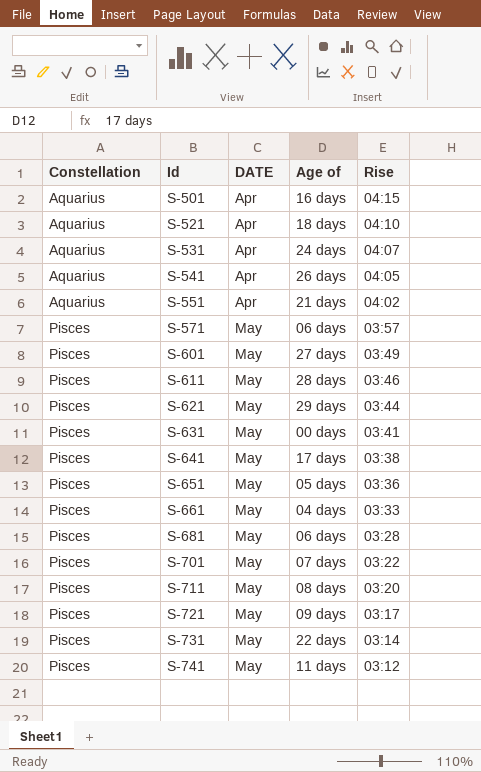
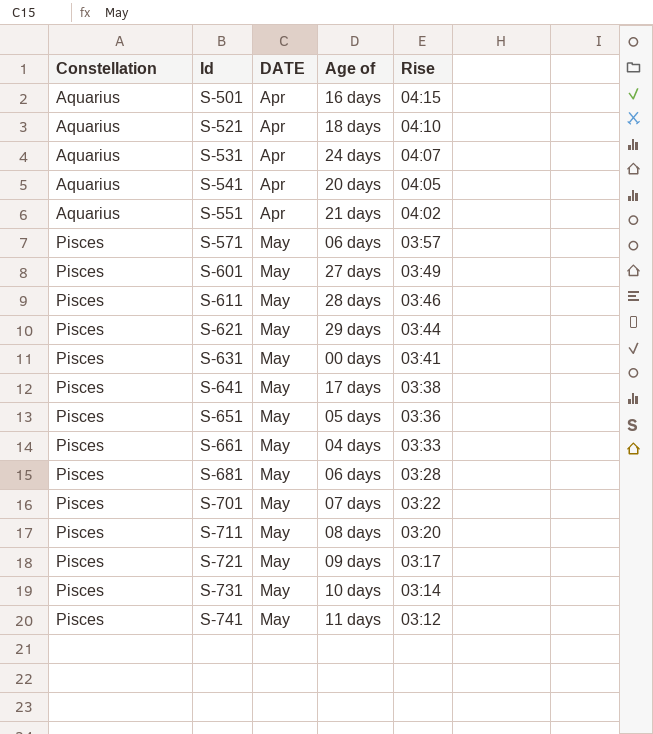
S-541 | Age of: 26 days -> 20 days
S-731 | Age of: 22 days -> 10 days

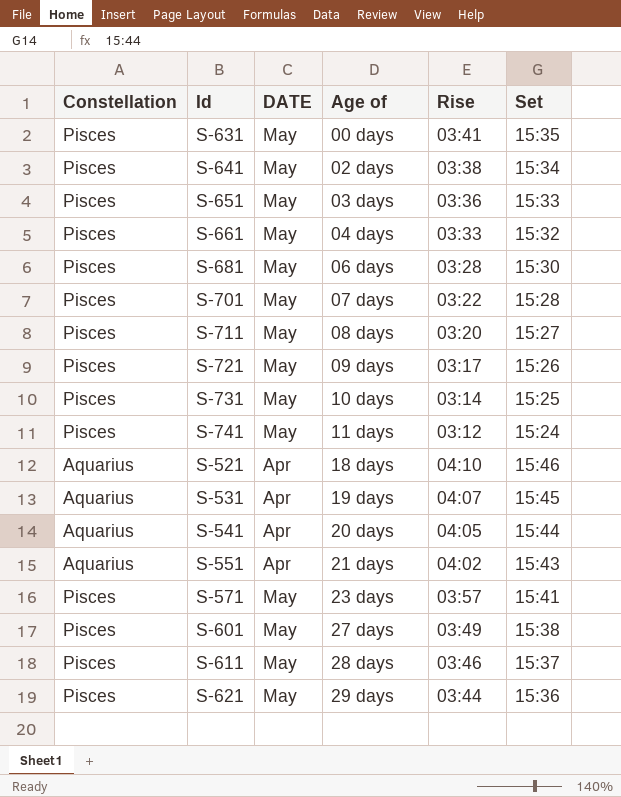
row order: Constellation ascending -> Age of ascending
column Set | position: none -> 6
row S-501: Aquarius | Apr | 16 days | 04:15 -> none
S-641 | Age of: 17 days -> 02 days
S-651 | Age of: 05 days -> 03 days
S-531 | Age of: 24 days -> 19 days
S-571 | Age of: 06 days -> 23 days

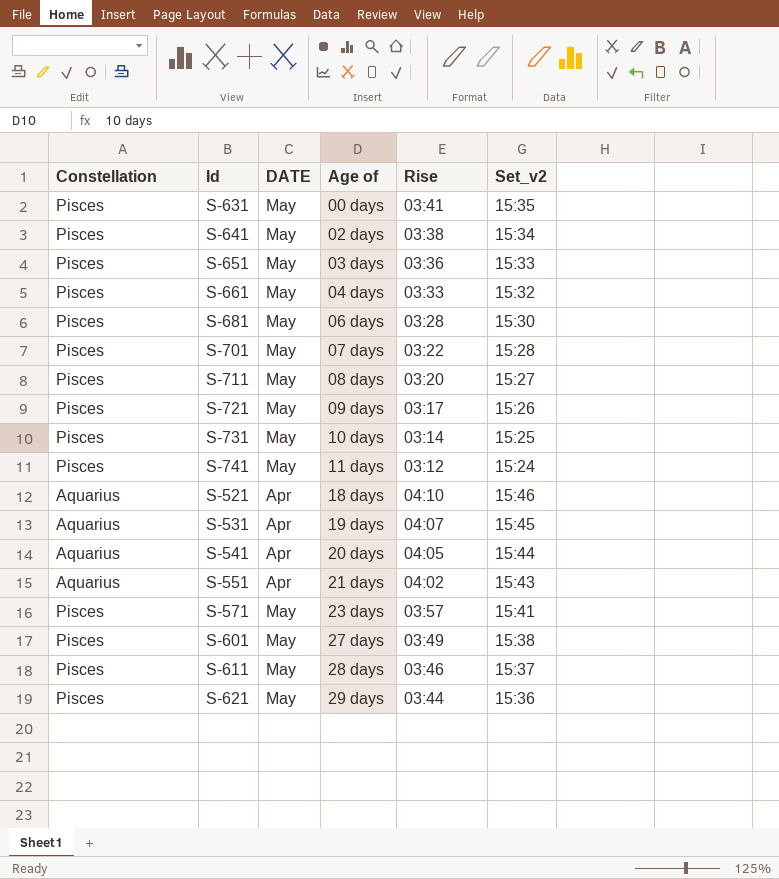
column name: Set -> Set_v2

